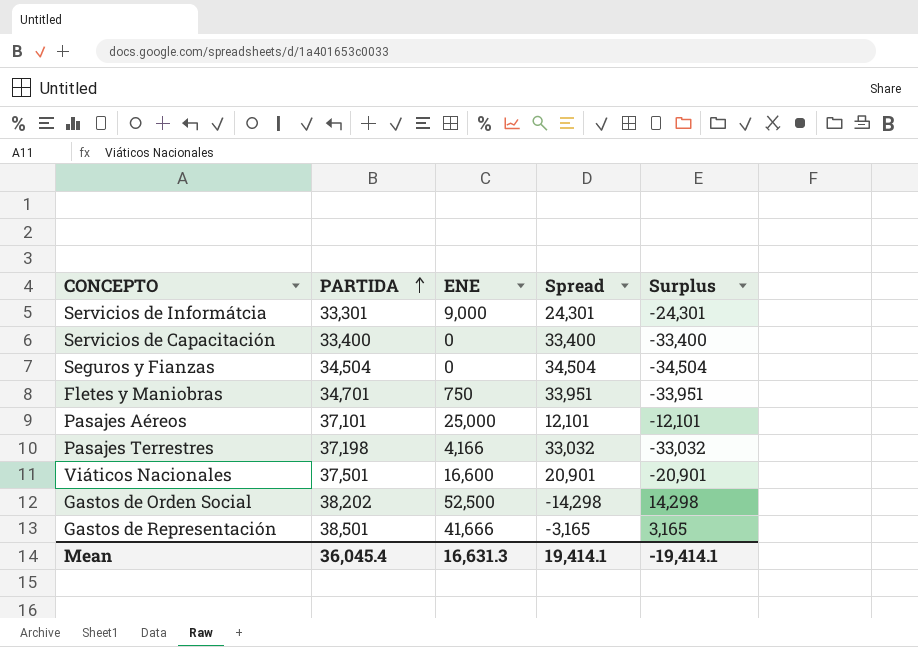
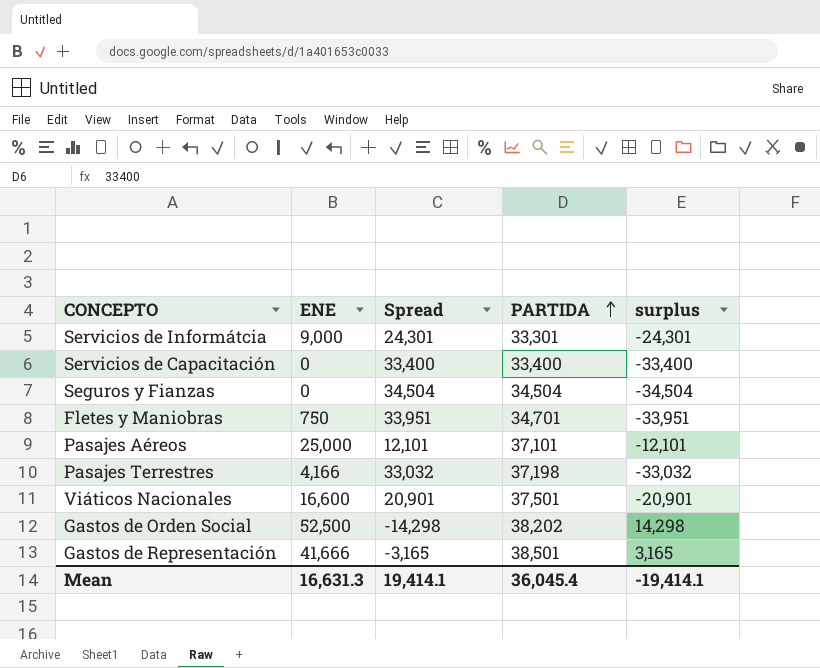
column PARTIDA | position: 2 -> 4
column name: Surplus -> surplus

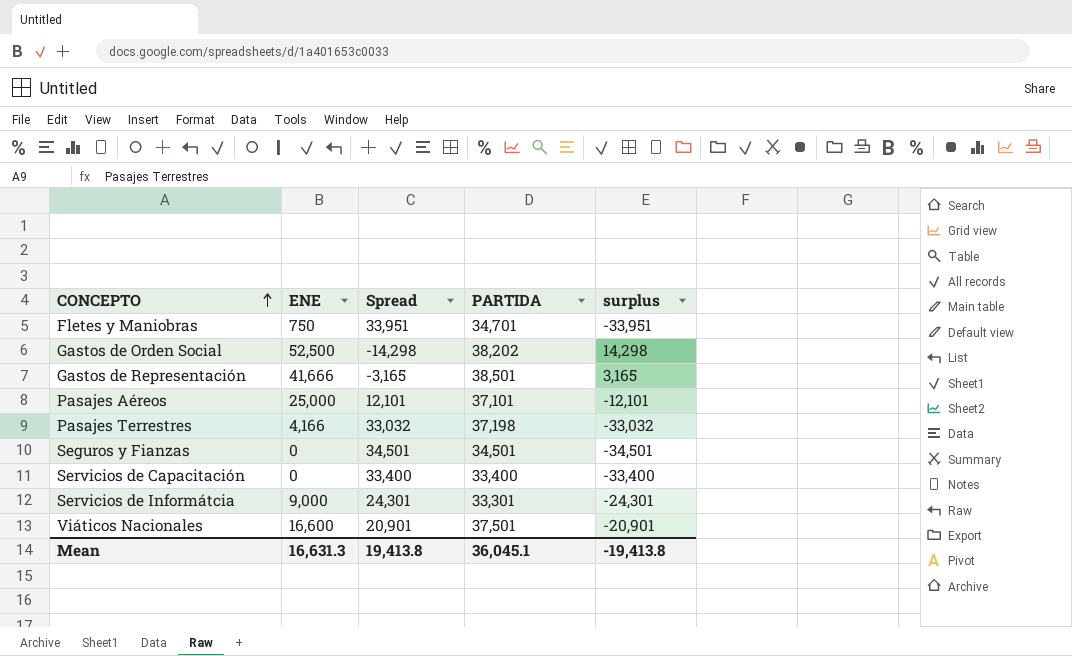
row order: PARTIDA ascending -> CONCEPTO ascending
Seguros y Fianzas | Spread: 34,504 -> 34,501
Seguros y Fianzas | PARTIDA: 34,504 -> 34,501
Seguros y Fianzas | surplus: -34,504 -> -34,501
Mean | Spread: 19,414.1 -> 19,413.8
Mean | PARTIDA: 36,045.4 -> 36,045.1
Mean | surplus: -19,414.1 -> -19,413.8

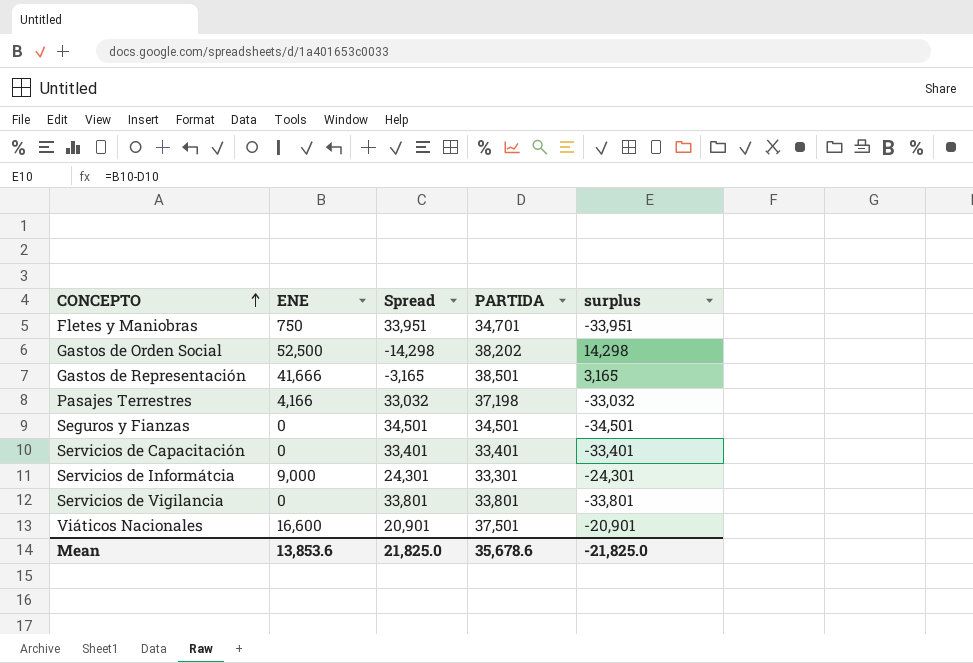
row Pasajes Aéreos: 25,000 | 12,101 | 37,101 | -12,101 -> none
Servicios de Capacitación | Spread: 33,400 -> 33,401
Servicios de Capacitación | PARTIDA: 33,400 -> 33,401
Servicios de Capacitación | surplus: -33,400 -> -33,401
row Servicios de Vigilancia: none -> 0 | 33,801 | 33,801 | -33,801
Mean | ENE: 16,631.3 -> 13,853.6
Mean | Spread: 19,413.8 -> 21,825.0
Mean | PARTIDA: 36,045.1 -> 35,678.6
Mean | surplus: -19,413.8 -> -21,825.0

